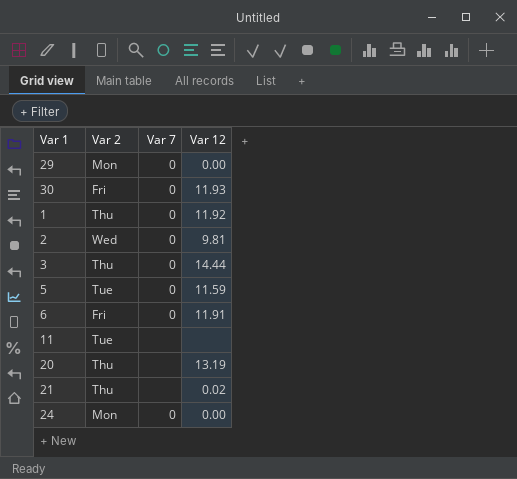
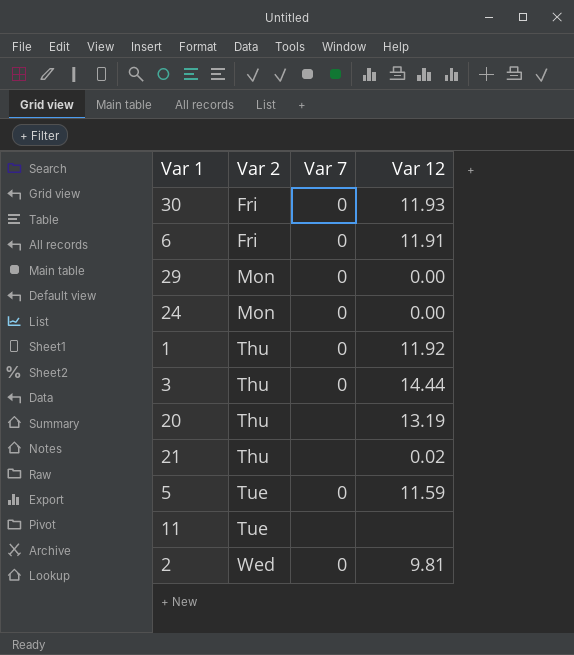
row order: none -> Var 2 ascending

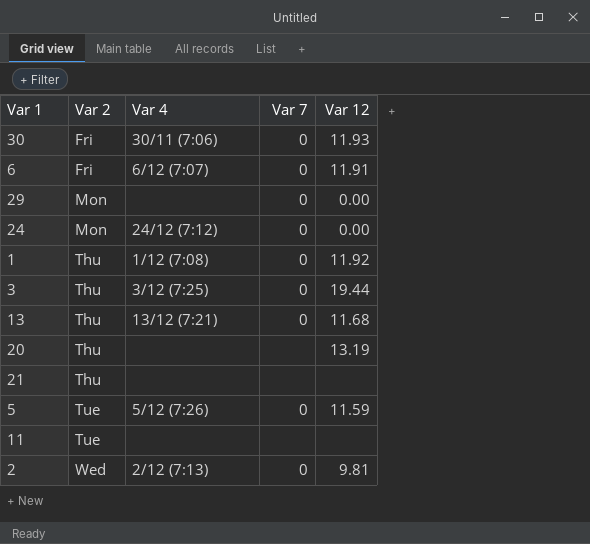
column Var 4 | position: none -> 3
3 | Var 12: 14.44 -> 19.44
row 13: none -> Thu | 13/12 (7:21) | 0 | 11.68
21 | Var 12: 0.02 -> none

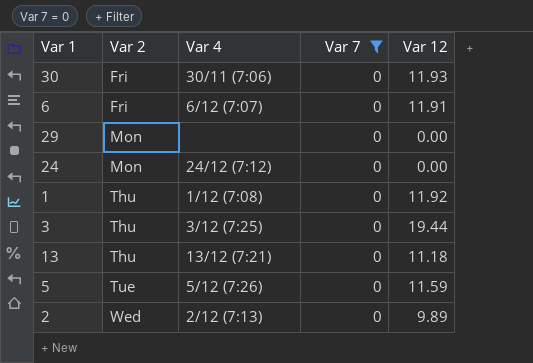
filter: none -> Var 7 = 0
13 | Var 12: 11.68 -> 11.18
2 | Var 12: 9.81 -> 9.89

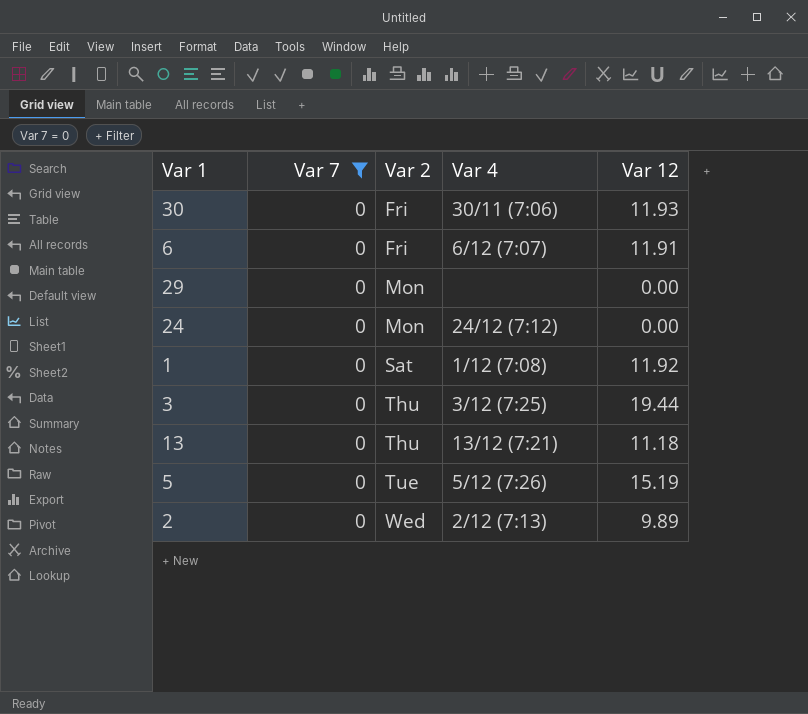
column Var 7 | position: 4 -> 2
1 | Var 2: Thu -> Sat
5 | Var 12: 11.59 -> 15.19

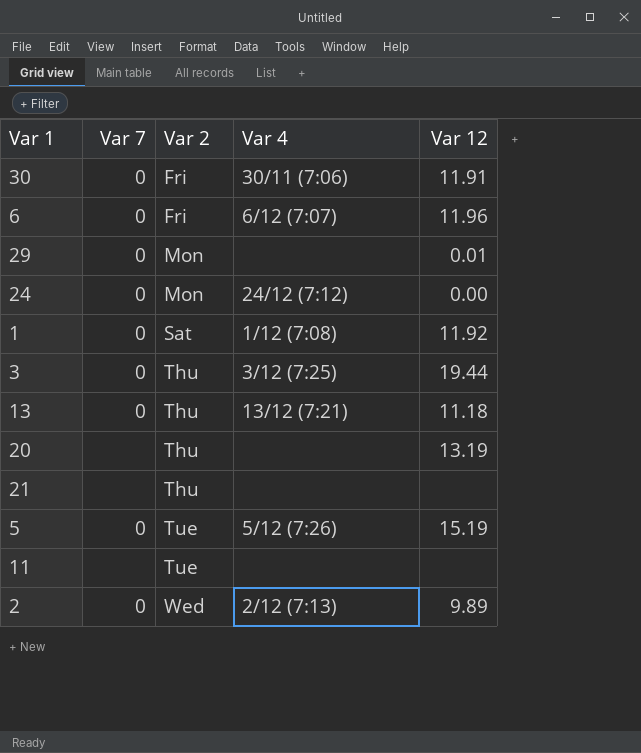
filter: Var 7 = 0 -> none
30 | Var 12: 11.93 -> 11.91
6 | Var 12: 11.91 -> 11.96
29 | Var 12: 0.00 -> 0.01

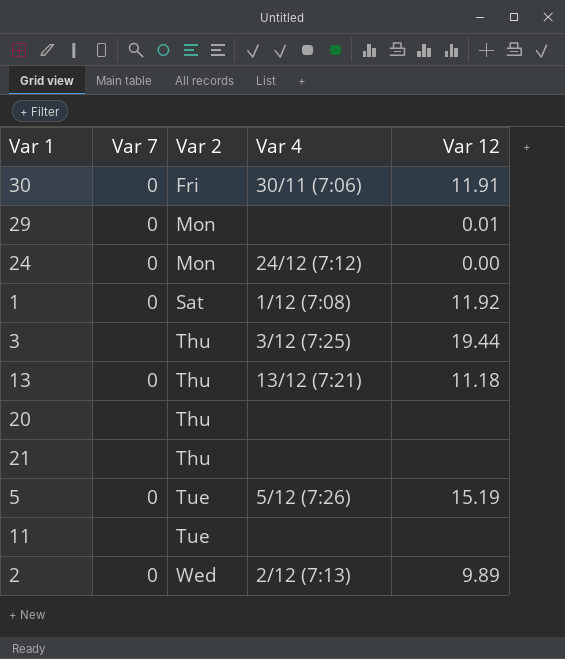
row 6: 0 | Fri | 6/12 (7:07) | 11.96 -> none
3 | Var 7: 0 -> none
20 | Var 12: 13.19 -> none

